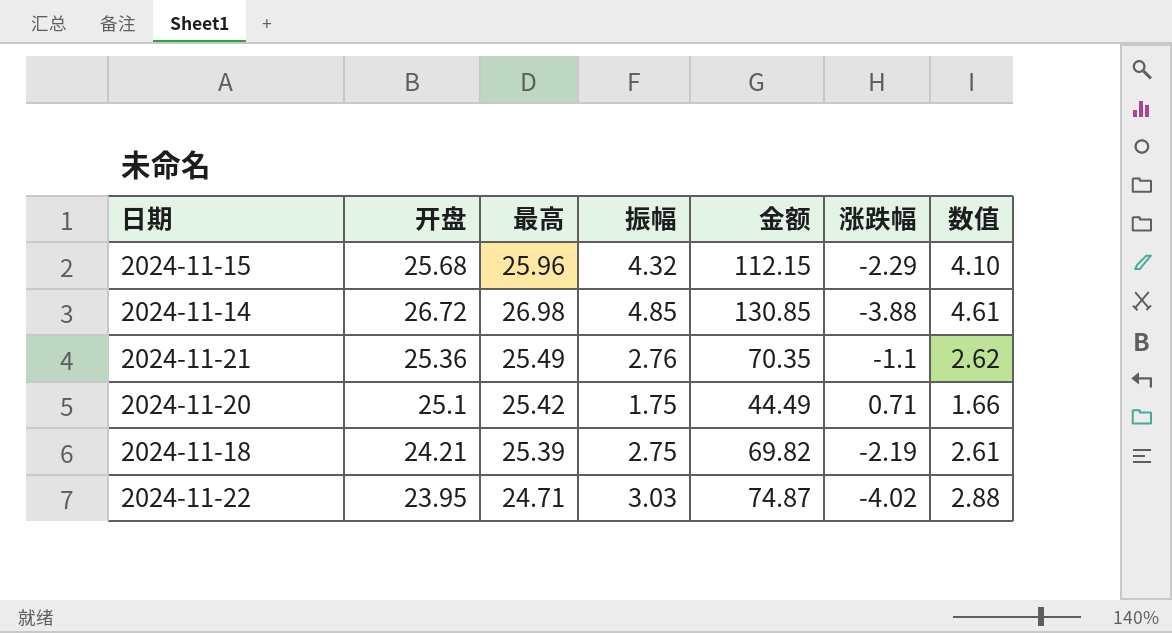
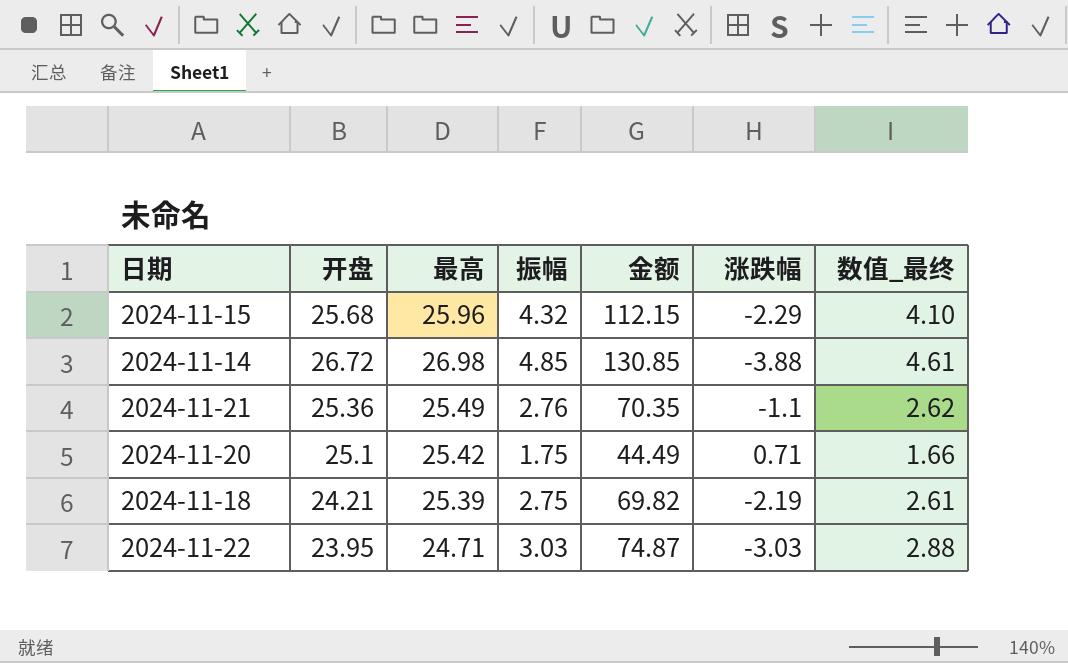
column name: 数值 -> 数值_最终
2024-11-22 | 涨跌幅: -4.02 -> -3.03

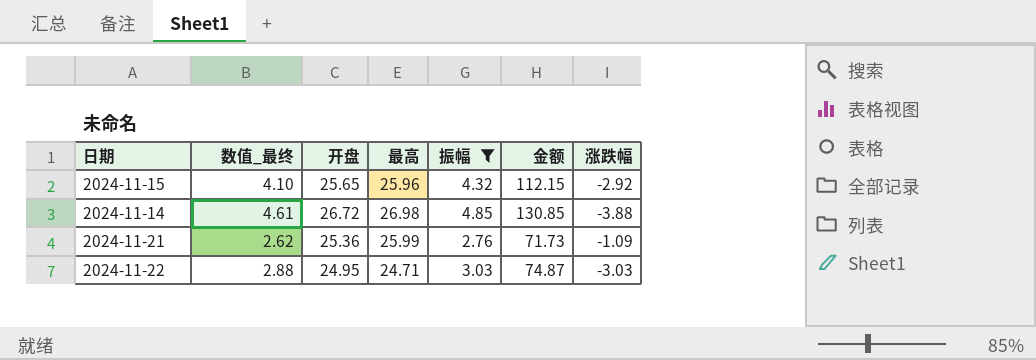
filter: none -> 振幅 >= 2.76
column 数值_最终 | position: 7 -> 2
2024-11-15 | 开盘: 25.68 -> 25.65
2024-11-15 | 涨跌幅: -2.29 -> -2.92
2024-11-21 | 最高: 25.49 -> 25.99
2024-11-21 | 金额: 70.35 -> 71.73
2024-11-21 | 涨跌幅: -1.1 -> -1.09
2024-11-22 | 开盘: 23.95 -> 24.95

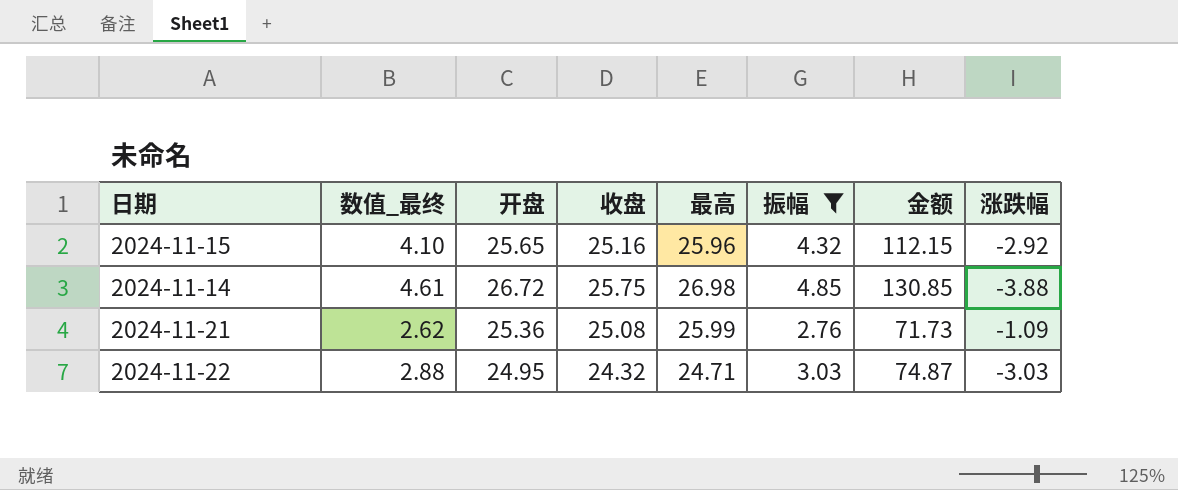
column 收盘 | position: none -> 4

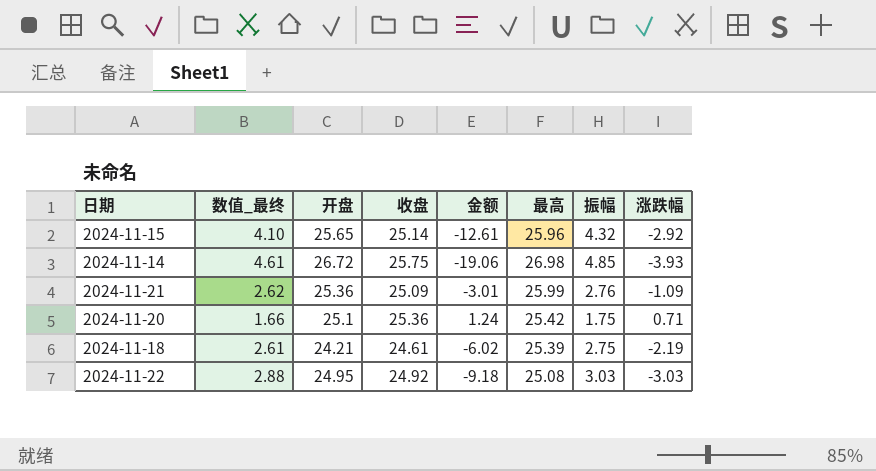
filter: 振幅 >= 2.76 -> none
column 金额 | formula: [最高] * [振幅] -> [振幅] * [涨跌幅]
column 金额 | position: 7 -> 5
2024-11-15 | 收盘: 25.16 -> 25.14
2024-11-14 | 涨跌幅: -3.88 -> -3.93
2024-11-21 | 收盘: 25.08 -> 25.09
2024-11-22 | 收盘: 24.32 -> 24.92
2024-11-22 | 最高: 24.71 -> 25.08

